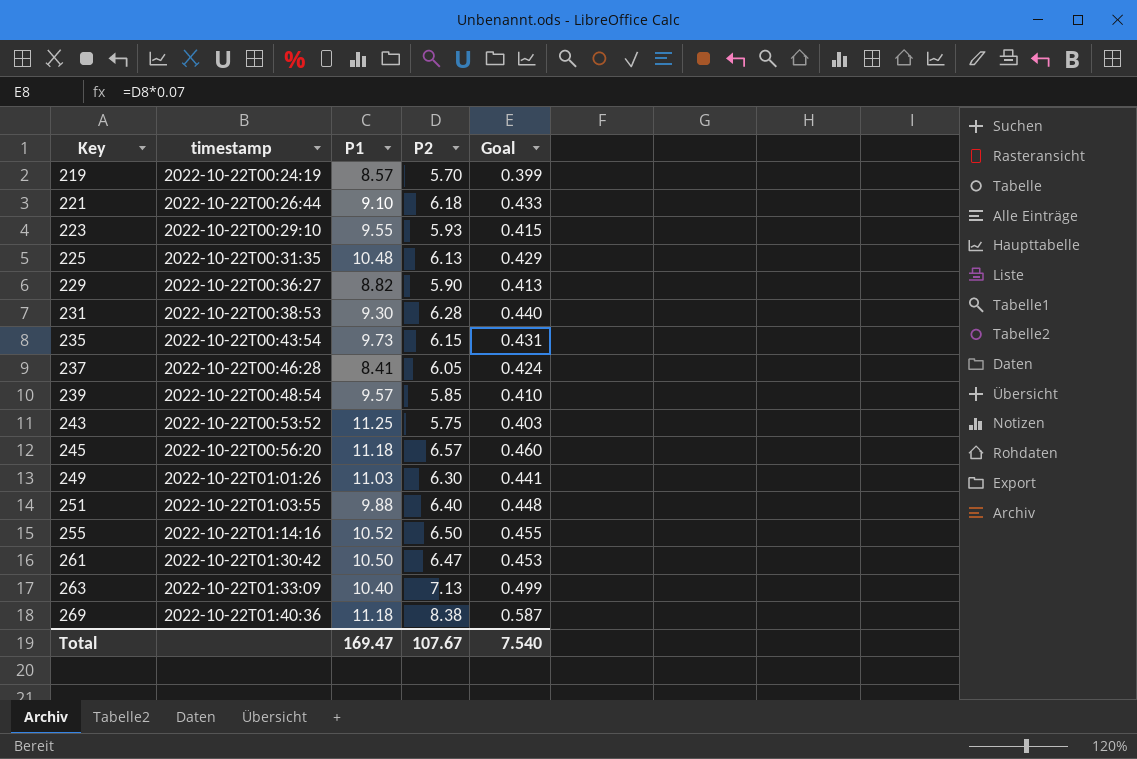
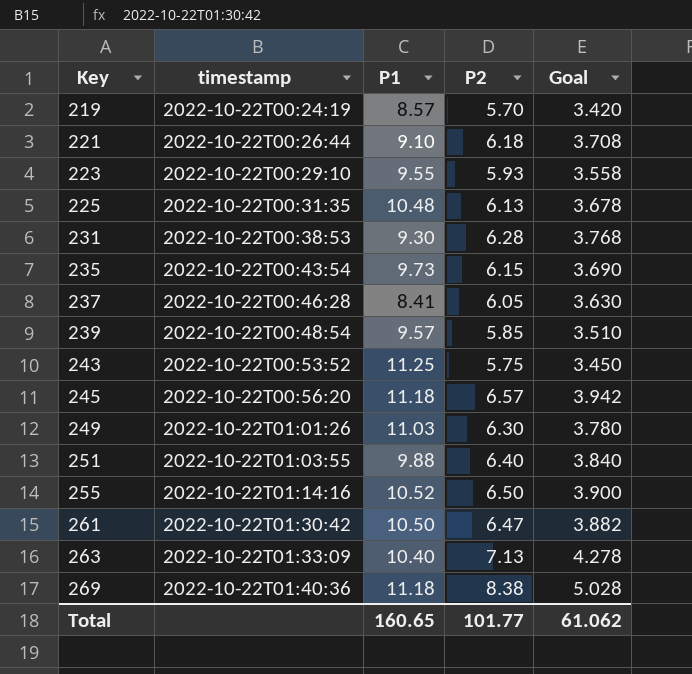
column Goal | formula: [P2] * 0.07 -> [P2] * 0.6
row 229: 2022-10-22T00:36:27 | 8.82 | 5.90 | 0.413 -> none
Total | P1: 169.47 -> 160.65
Total | P2: 107.67 -> 101.77
Total | Goal: 7.540 -> 61.062

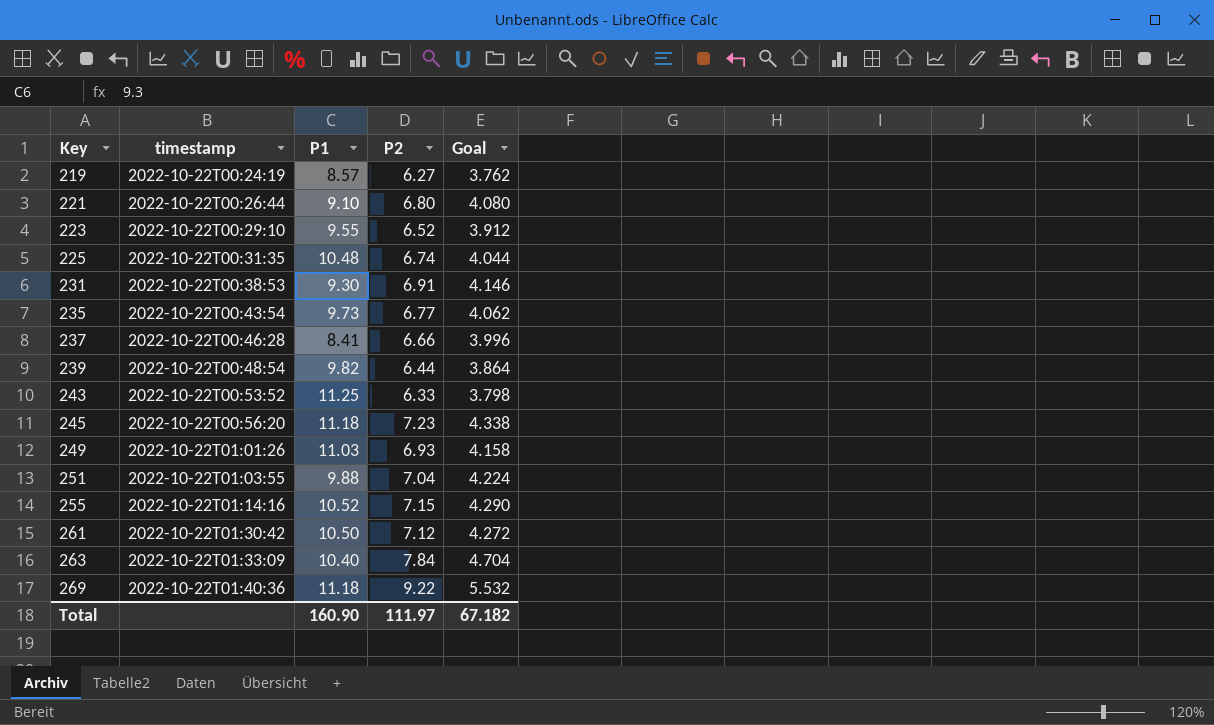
219 | P2: 5.70 -> 6.27
219 | Goal: 3.420 -> 3.762
221 | P2: 6.18 -> 6.80
221 | Goal: 3.708 -> 4.080
223 | P2: 5.93 -> 6.52
223 | Goal: 3.558 -> 3.912
225 | P2: 6.13 -> 6.74
225 | Goal: 3.678 -> 4.044
231 | P2: 6.28 -> 6.91
231 | Goal: 3.768 -> 4.146
235 | P2: 6.15 -> 6.77
235 | Goal: 3.690 -> 4.062
237 | P2: 6.05 -> 6.66
237 | Goal: 3.630 -> 3.996
239 | P1: 9.57 -> 9.82
239 | P2: 5.85 -> 6.44
239 | Goal: 3.510 -> 3.864
243 | P2: 5.75 -> 6.33
243 | Goal: 3.450 -> 3.798
245 | P2: 6.57 -> 7.23
245 | Goal: 3.942 -> 4.338
249 | P2: 6.30 -> 6.93
249 | Goal: 3.780 -> 4.158
251 | P2: 6.40 -> 7.04
251 | Goal: 3.840 -> 4.224
255 | P2: 6.50 -> 7.15
255 | Goal: 3.900 -> 4.290
261 | P2: 6.47 -> 7.12
261 | Goal: 3.882 -> 4.272
263 | P2: 7.13 -> 7.84
263 | Goal: 4.278 -> 4.704
269 | P2: 8.38 -> 9.22
269 | Goal: 5.028 -> 5.532
Total | P1: 160.65 -> 160.90
Total | P2: 101.77 -> 111.97
Total | Goal: 61.062 -> 67.182

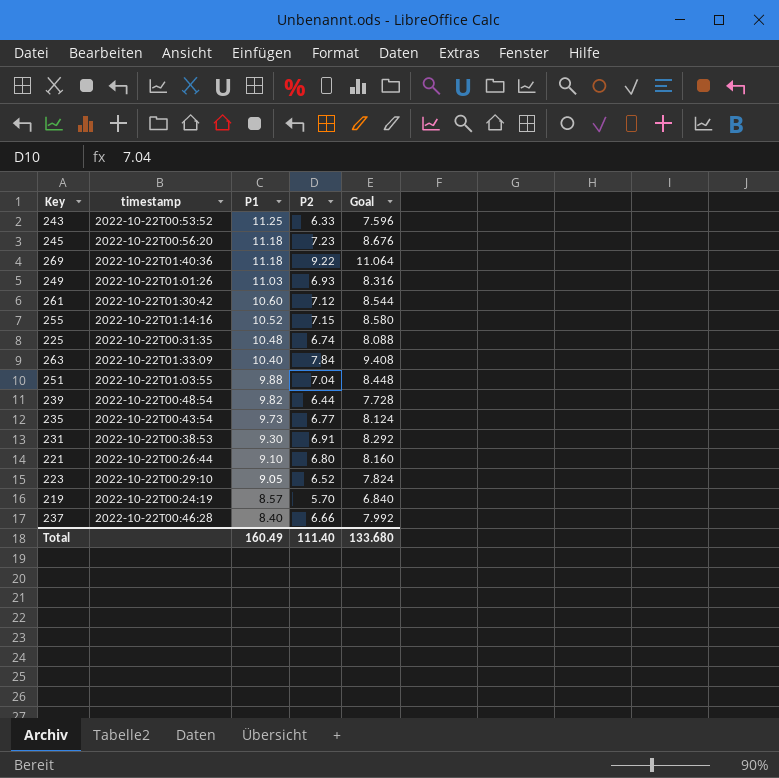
row order: Key ascending -> P1 descending
column Goal | formula: [P2] * 0.6 -> [P2] * 1.2
261 | P1: 10.50 -> 10.60
223 | P1: 9.55 -> 9.05
219 | P2: 6.27 -> 5.70
237 | P1: 8.41 -> 8.40
Total | P1: 160.90 -> 160.49
Total | P2: 111.97 -> 111.40
Total | Goal: 67.182 -> 133.680

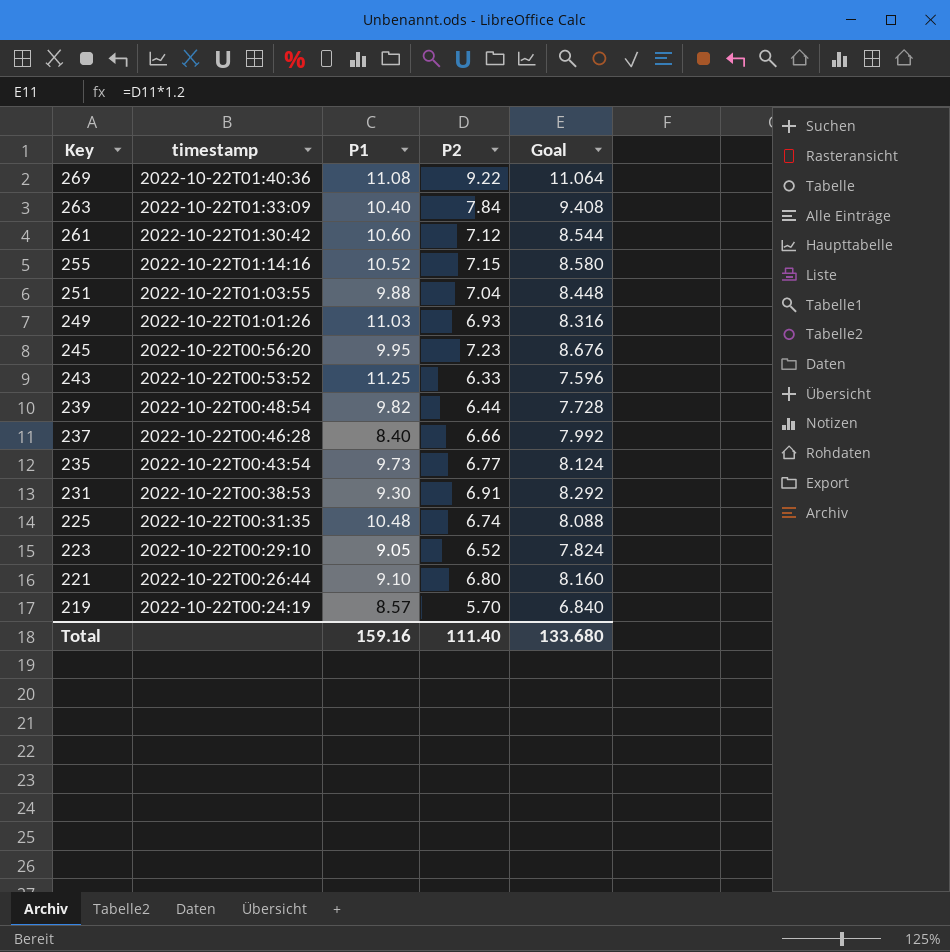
row order: P1 descending -> Key descending
269 | P1: 11.18 -> 11.08
245 | P1: 11.18 -> 9.95
Total | P1: 160.49 -> 159.16

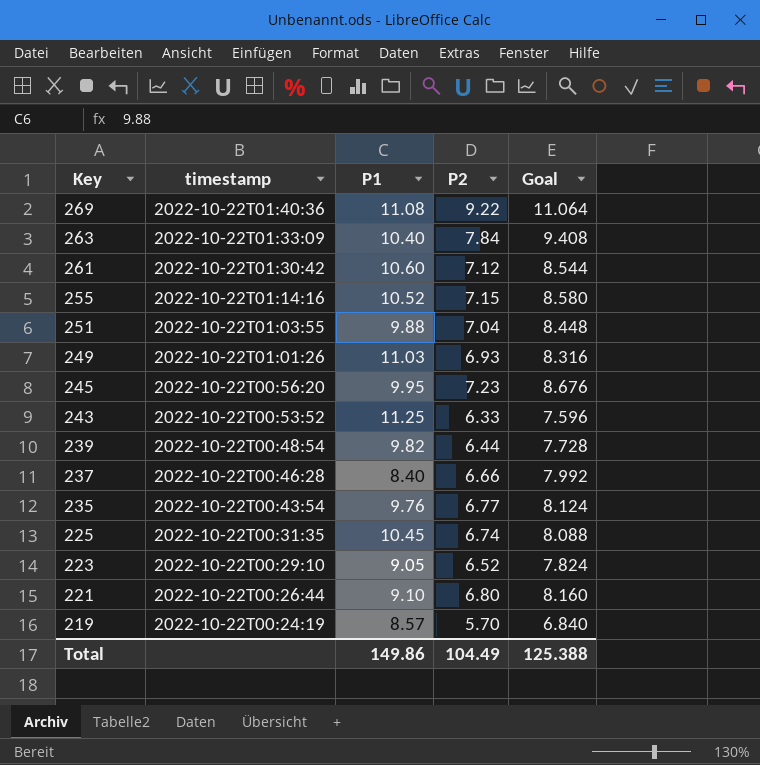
row 231: 2022-10-22T00:38:53 | 9.30 | 6.91 | 8.292 -> none
235 | P1: 9.73 -> 9.76
225 | P1: 10.48 -> 10.45
Total | P1: 159.16 -> 149.86
Total | P2: 111.40 -> 104.49
Total | Goal: 133.680 -> 125.388

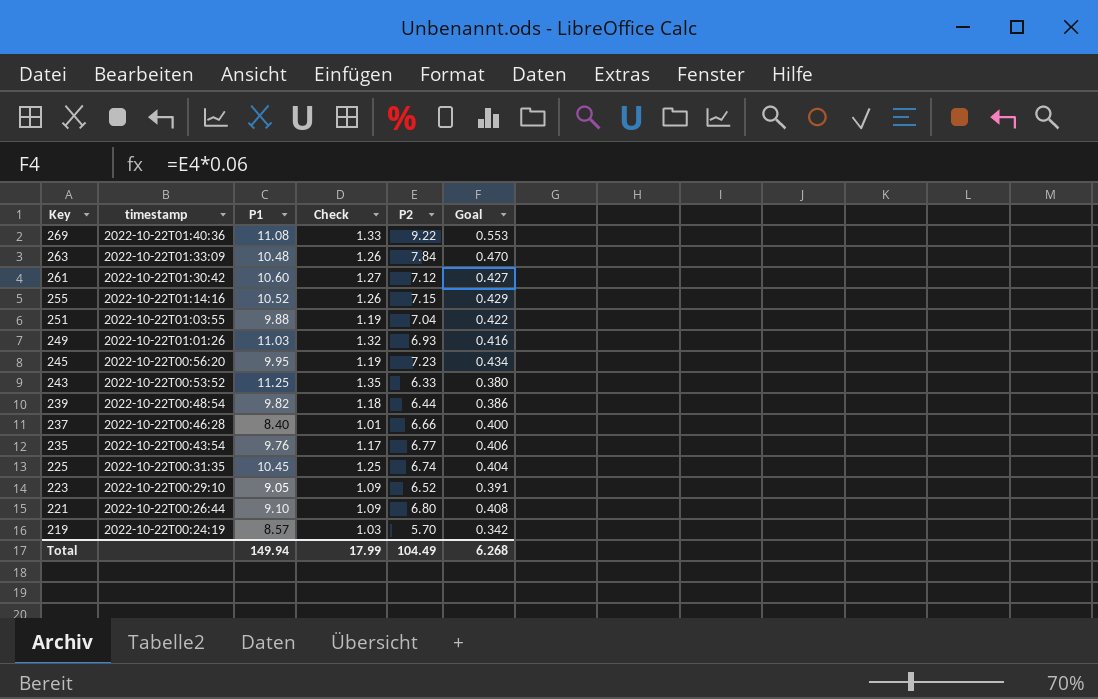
column Check | formula: none -> [P1] * 0.12
column Goal | formula: [P2] * 1.2 -> [P2] * 0.06
263 | P1: 10.40 -> 10.48
Total | P1: 149.86 -> 149.94
Total | Goal: 125.388 -> 6.268

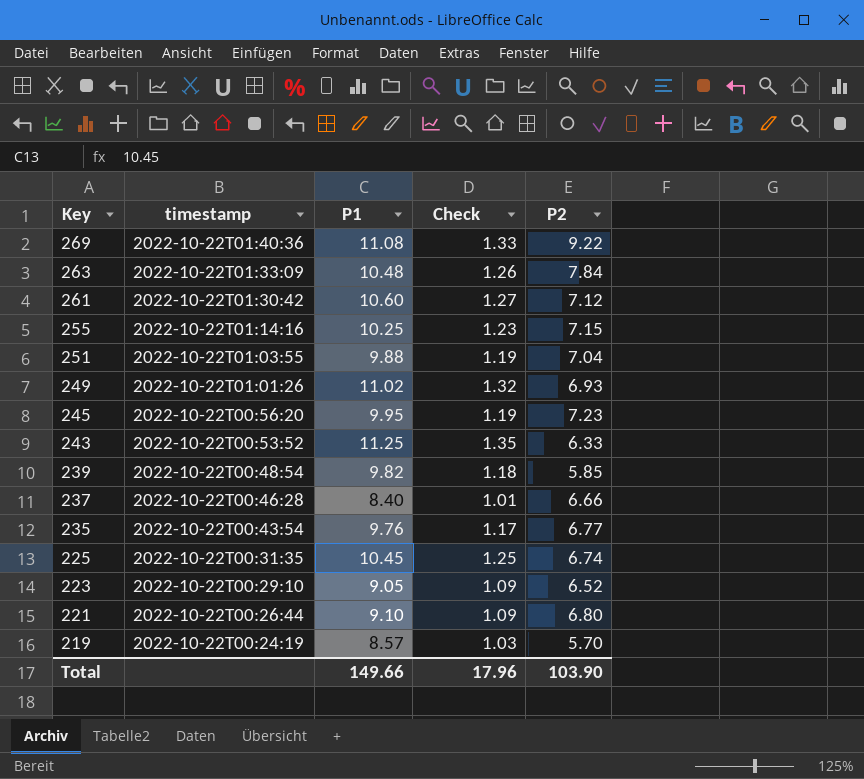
column Goal | formula: [P2] * 0.06 -> none
255 | P1: 10.52 -> 10.25
255 | Check: 1.26 -> 1.23
249 | P1: 11.03 -> 11.02
239 | P2: 6.44 -> 5.85
Total | P1: 149.94 -> 149.66
Total | Check: 17.99 -> 17.96
Total | P2: 104.49 -> 103.90

